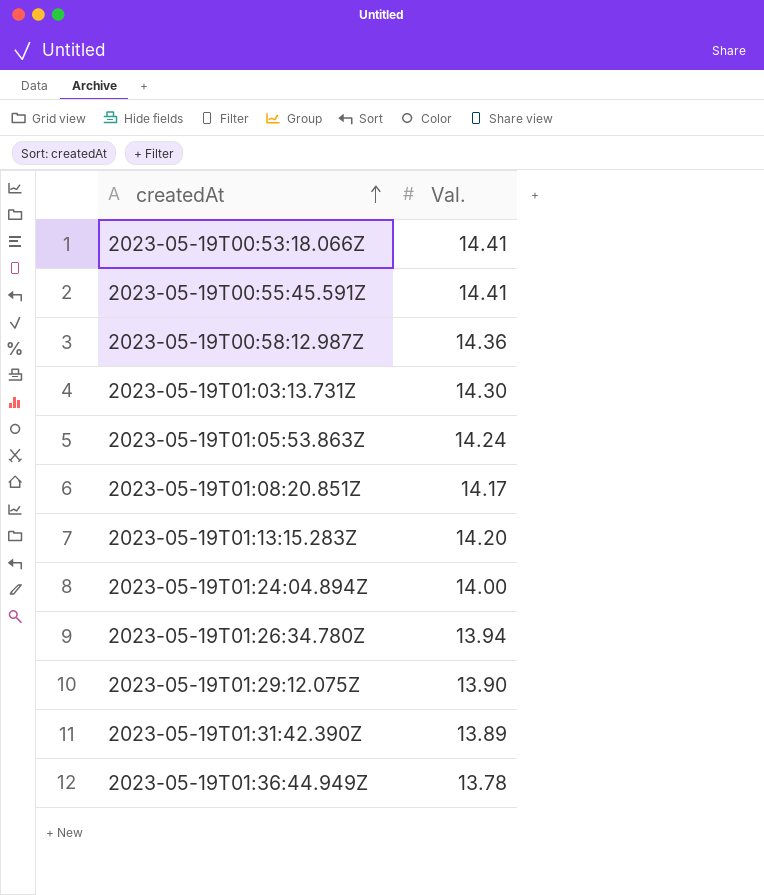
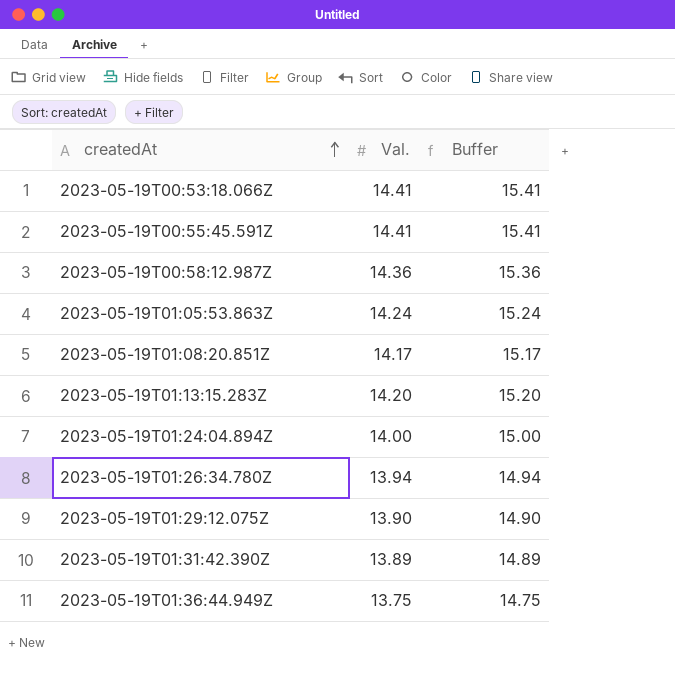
column Buffer | formula: none -> [Val.] + 1
row 2023-05-19T01:03:13.731Z: 14.30 -> none
2023-05-19T01:36:44.949Z | Val.: 13.78 -> 13.75

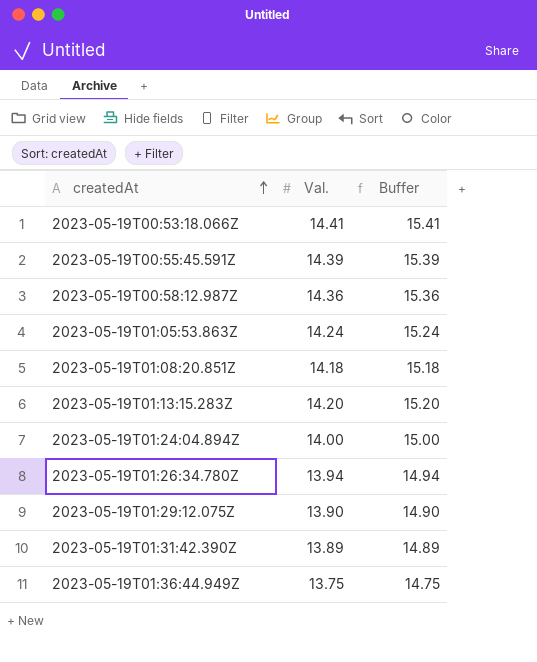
2023-05-19T00:55:45.591Z | Val.: 14.41 -> 14.39
2023-05-19T00:55:45.591Z | Buffer: 15.41 -> 15.39
2023-05-19T01:08:20.851Z | Val.: 14.17 -> 14.18
2023-05-19T01:08:20.851Z | Buffer: 15.17 -> 15.18

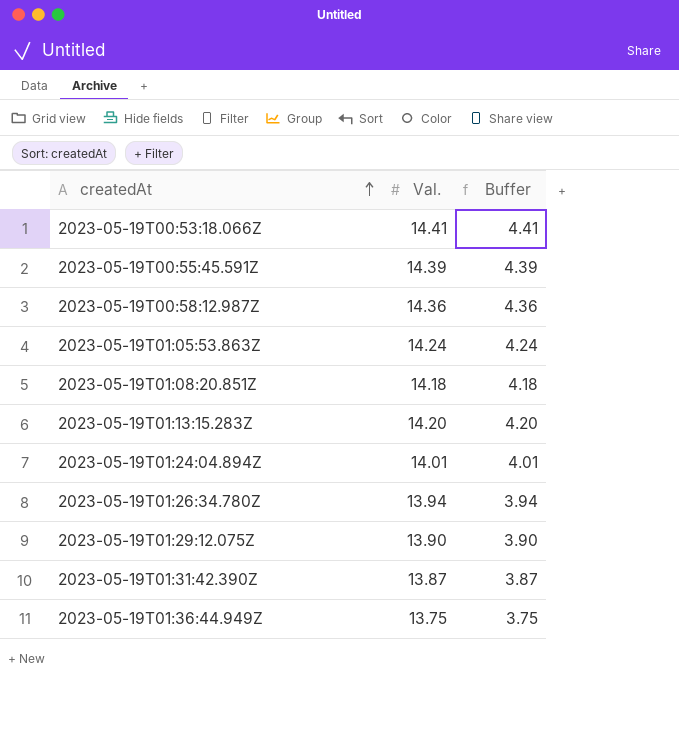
column Buffer | formula: [Val.] + 1 -> [Val.] - 10
2023-05-19T01:24:04.894Z | Val.: 14.00 -> 14.01
2023-05-19T01:31:42.390Z | Val.: 13.89 -> 13.87

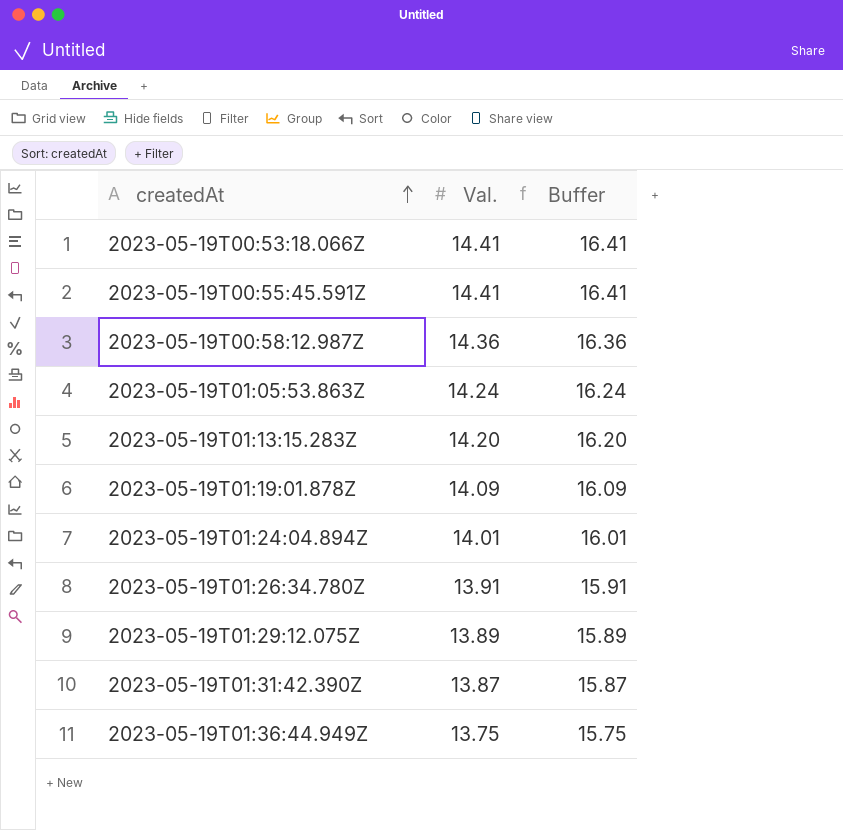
column Buffer | formula: [Val.] - 10 -> [Val.] + 2
row 2023-05-19T01:08:20.851Z: 14.18 | 4.18 -> none
2023-05-19T00:55:45.591Z | Val.: 14.39 -> 14.41
row 2023-05-19T01:19:01.878Z: none -> 14.09 | 16.09
2023-05-19T01:26:34.780Z | Val.: 13.94 -> 13.91
2023-05-19T01:29:12.075Z | Val.: 13.90 -> 13.89

